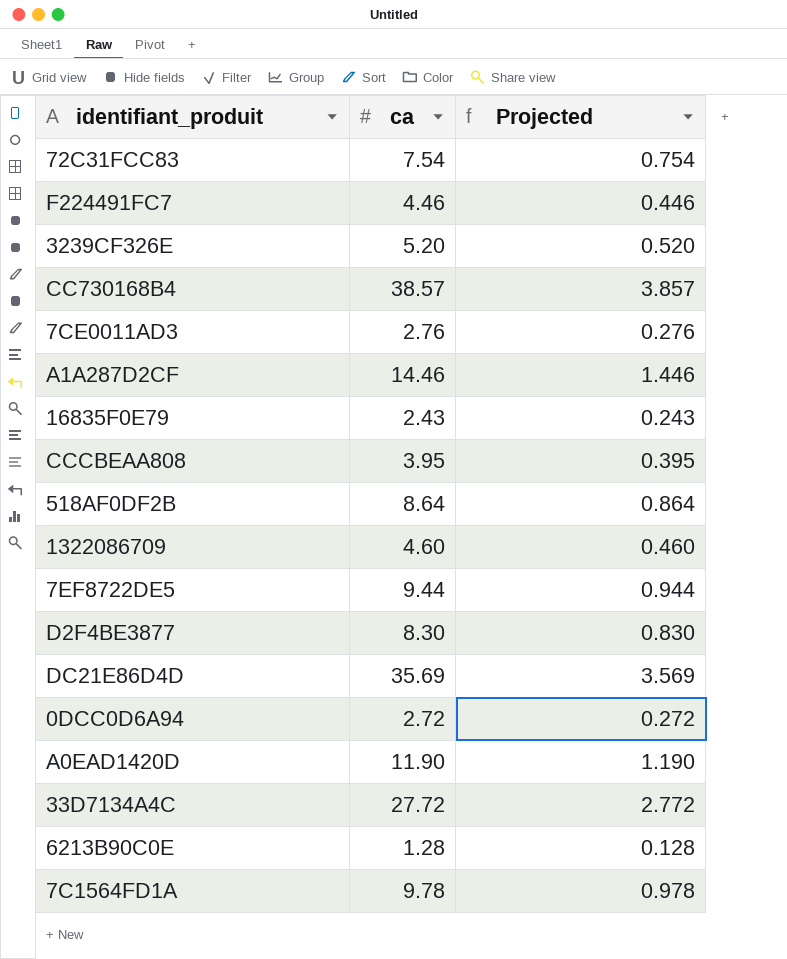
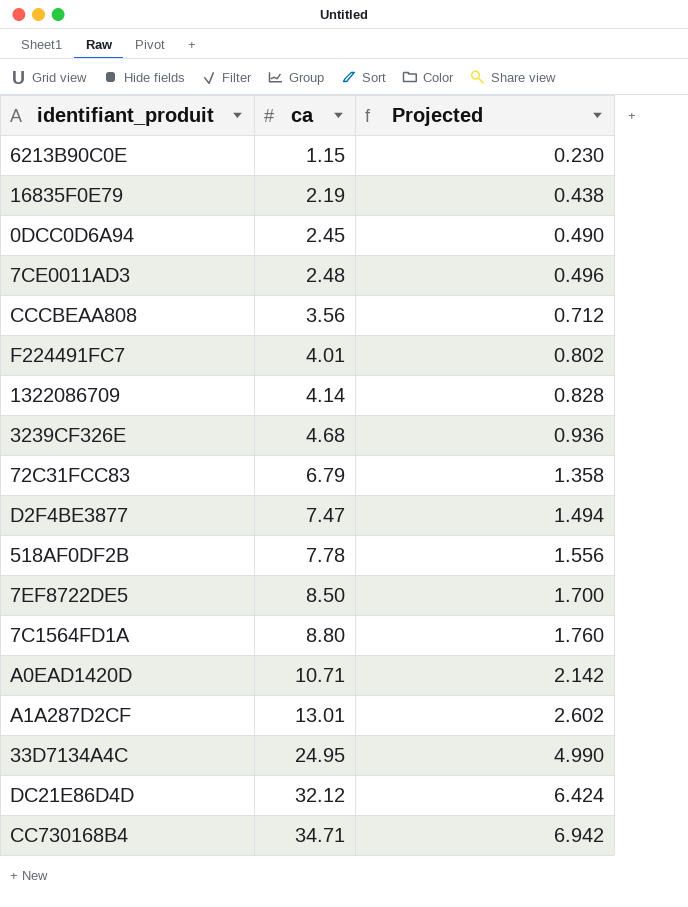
row order: none -> ca ascending
column Projected | formula: [ca] * 0.1 -> [ca] * 0.2
6213B90C0E | ca: 1.28 -> 1.15
16835F0E79 | ca: 2.43 -> 2.19
0DCC0D6A94 | ca: 2.72 -> 2.45
7CE0011AD3 | ca: 2.76 -> 2.48
CCCBEAA808 | ca: 3.95 -> 3.56
F224491FC7 | ca: 4.46 -> 4.01
1322086709 | ca: 4.60 -> 4.14
3239CF326E | ca: 5.20 -> 4.68
72C31FCC83 | ca: 7.54 -> 6.79
D2F4BE3877 | ca: 8.30 -> 7.47
518AF0DF2B | ca: 8.64 -> 7.78
7EF8722DE5 | ca: 9.44 -> 8.50
7C1564FD1A | ca: 9.78 -> 8.80
A0EAD1420D | ca: 11.90 -> 10.71
A1A287D2CF | ca: 14.46 -> 13.01
33D7134A4C | ca: 27.72 -> 24.95
DC21E86D4D | ca: 35.69 -> 32.12
CC730168B4 | ca: 38.57 -> 34.71

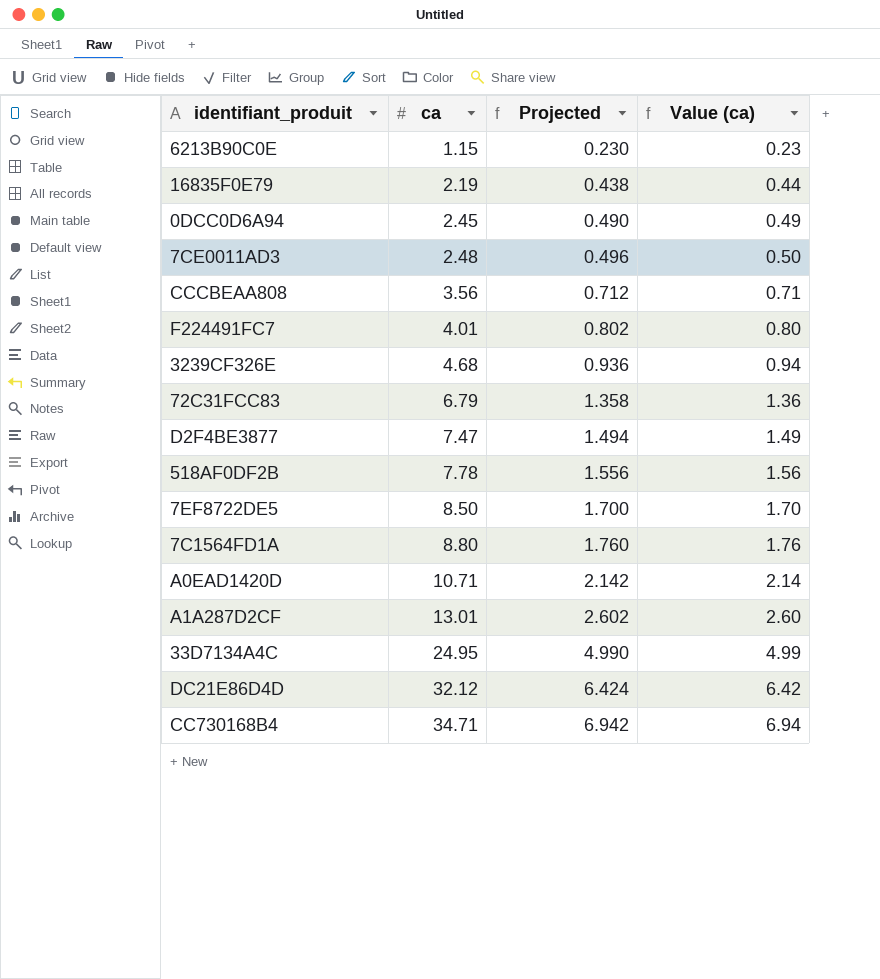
column Value (ca) | formula: none -> [ca] * 0.2
row 1322086709: 4.14 | 0.828 -> none

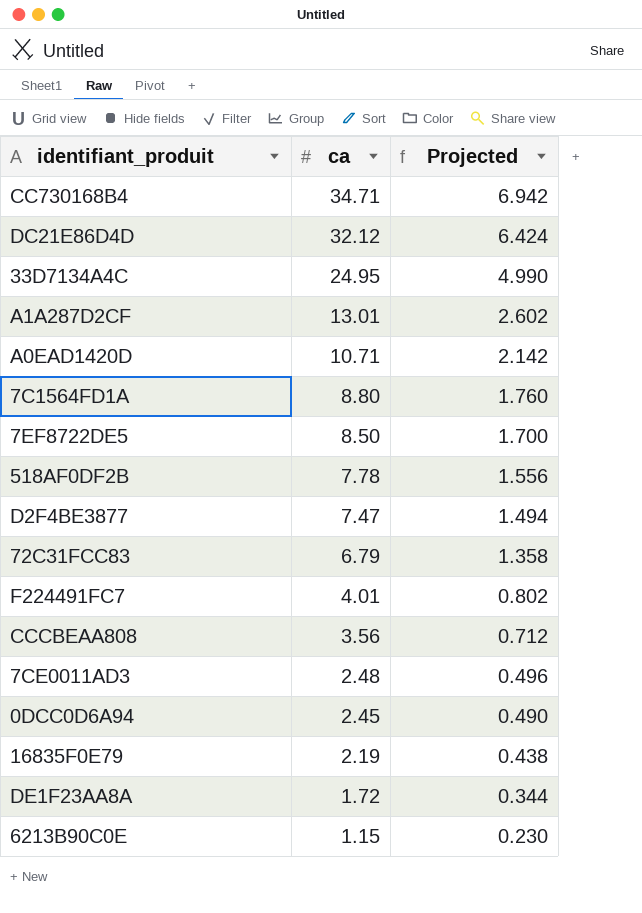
row order: ca ascending -> ca descending
column Value (ca) | formula: [ca] * 0.2 -> none
row 3239CF326E: 4.68 | 0.936 | 0.94 -> none
row DE1F23AA8A: none -> 1.72 | 0.344

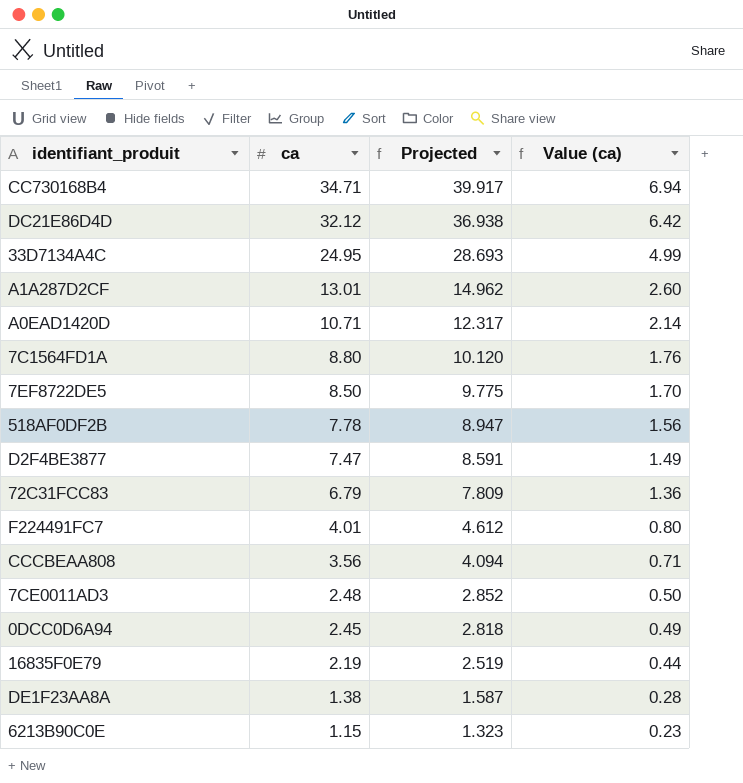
column Projected | formula: [ca] * 0.2 -> [ca] * 1.15
column Value (ca) | formula: none -> [ca] * 0.2
DE1F23AA8A | ca: 1.72 -> 1.38

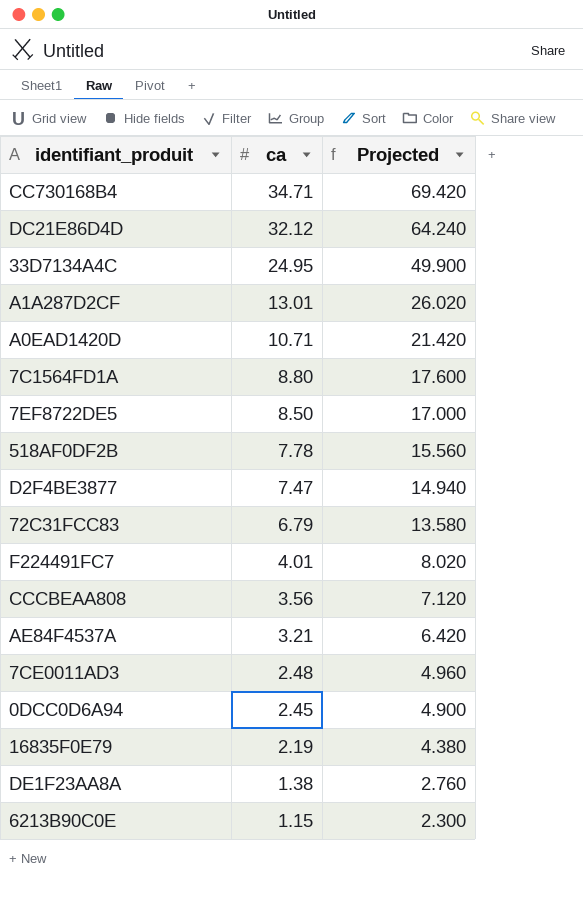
column Value (ca) | formula: [ca] * 0.2 -> none
column Projected | formula: [ca] * 1.15 -> [ca] * 2
row AE84F4537A: none -> 3.21 | 6.420

